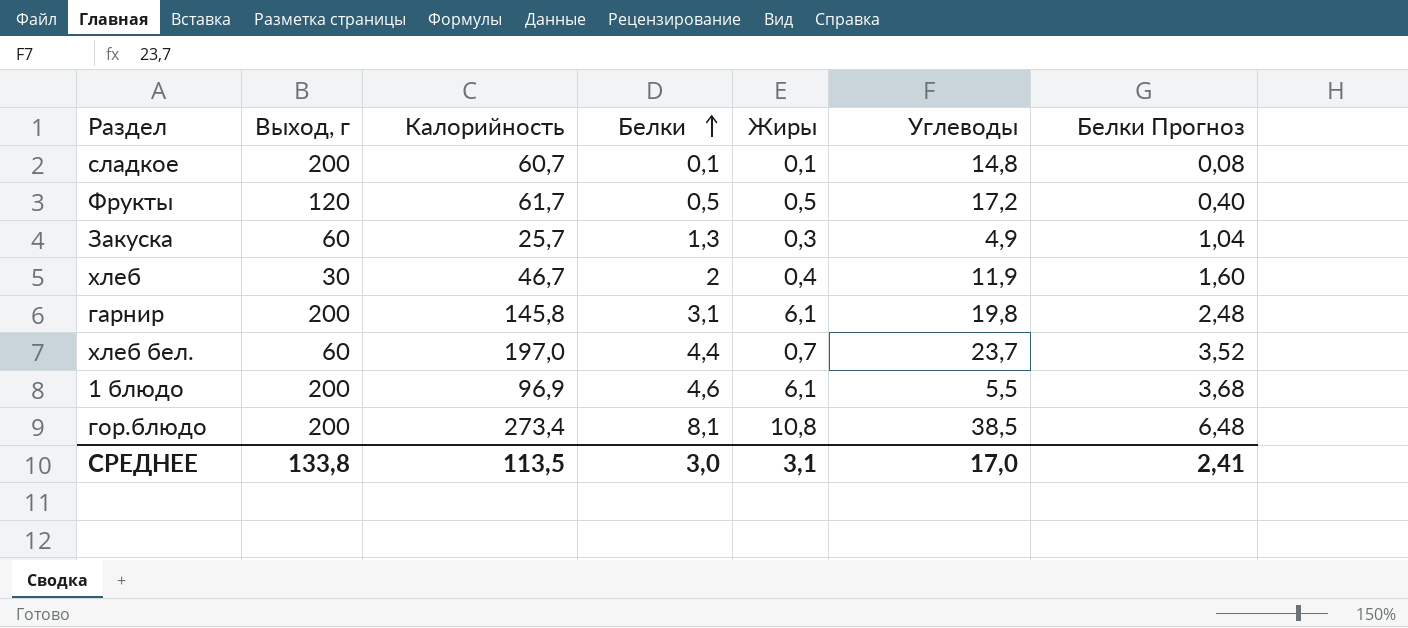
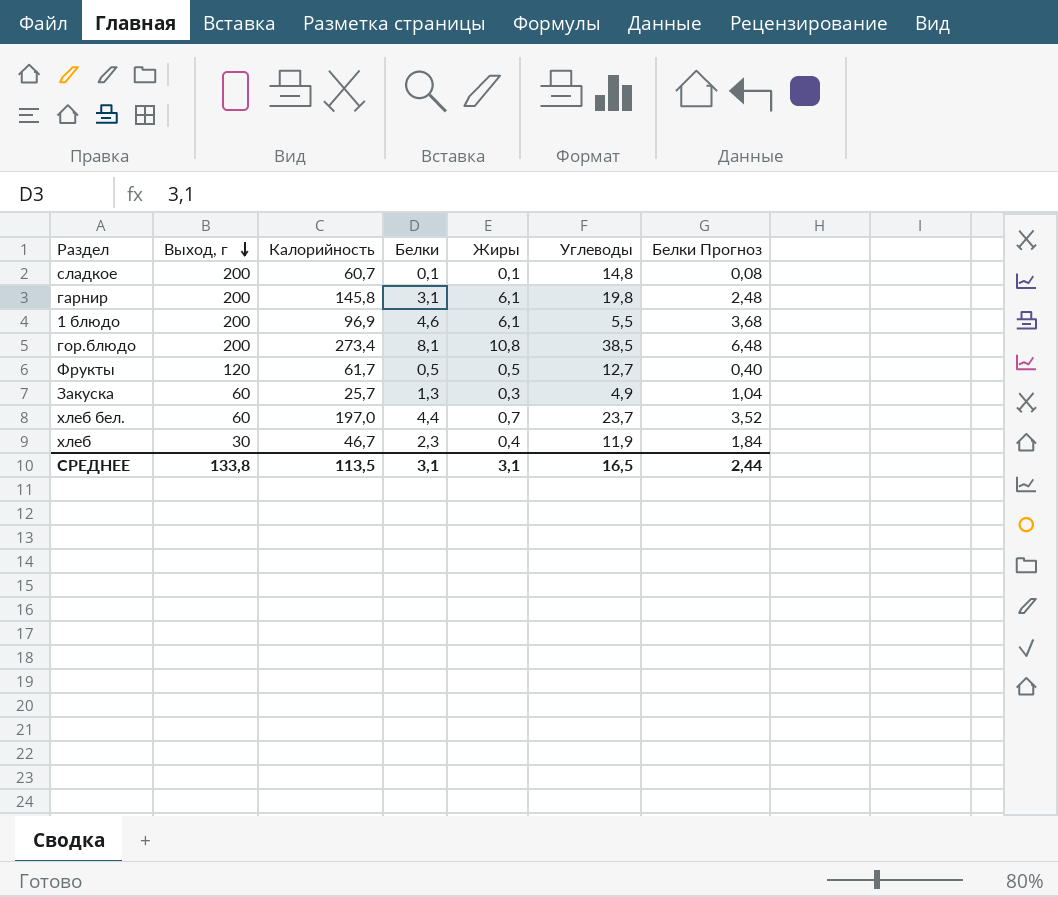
row order: Белки ascending -> Выход, г descending
Фрукты | Углеводы: 17,2 -> 12,7
хлеб | Белки: 2 -> 2,3
хлеб | Белки Прогноз: 1,60 -> 1,84
СРЕДНЕЕ | Белки: 3,0 -> 3,1
СРЕДНЕЕ | Углеводы: 17,0 -> 16,5
СРЕДНЕЕ | Белки Прогноз: 2,41 -> 2,44

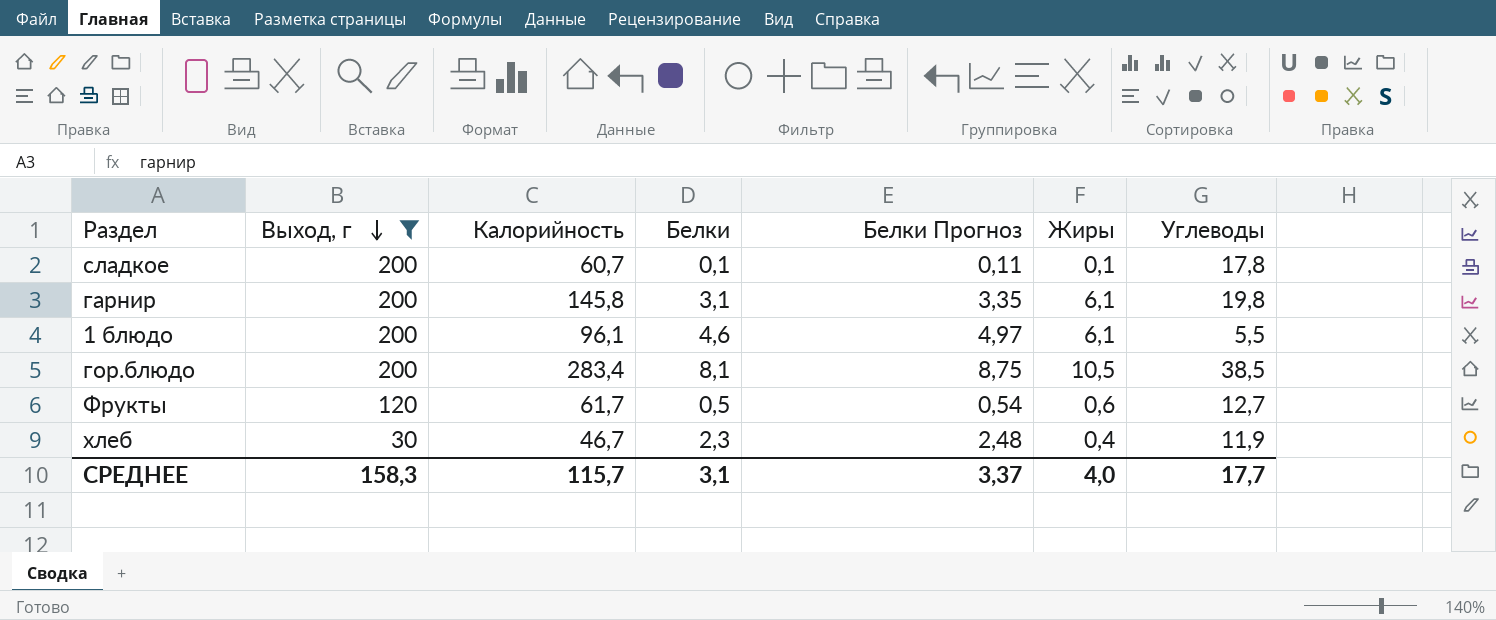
filter: none -> Выход, г != 60
column Белки Прогноз | formula: [Белки] * 0,8 -> [Белки] * 1,08
column Белки Прогноз | position: 7 -> 5
сладкое | Углеводы: 14,8 -> 17,8
1 блюдо | Калорийность: 96,9 -> 96,1
гор.блюдо | Калорийность: 273,4 -> 283,4
гор.блюдо | Жиры: 10,8 -> 10,5
Фрукты | Жиры: 0,5 -> 0,6
СРЕДНЕЕ | Выход, г: 133,8 -> 158,3
СРЕДНЕЕ | Калорийность: 113,5 -> 115,7
СРЕДНЕЕ | Белки Прогноз: 2,44 -> 3,37
СРЕДНЕЕ | Жиры: 3,1 -> 4,0
СРЕДНЕЕ | Углеводы: 16,5 -> 17,7

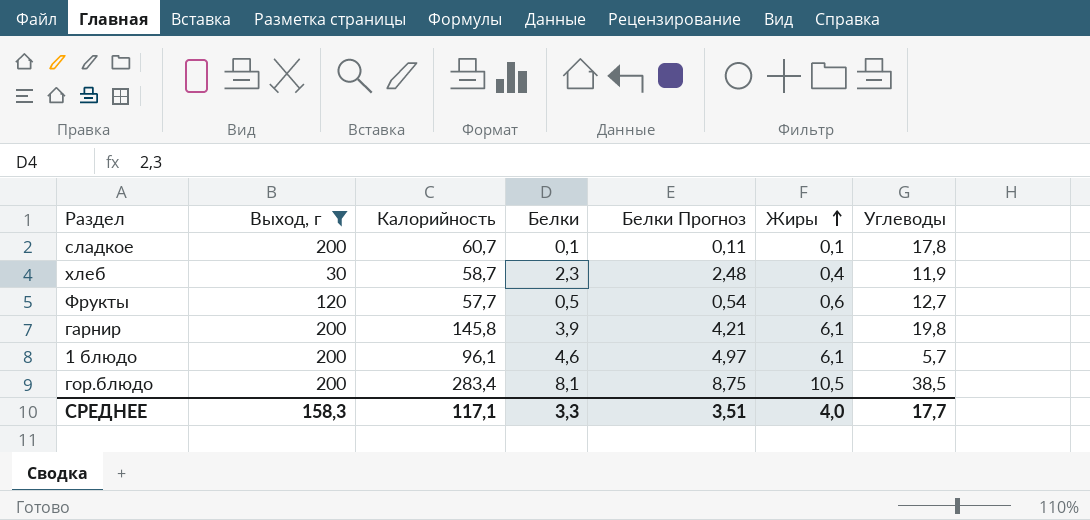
row order: Выход, г descending -> Жиры ascending
хлеб | Калорийность: 46,7 -> 58,7
Фрукты | Калорийность: 61,7 -> 57,7
гарнир | Белки: 3,1 -> 3,9
гарнир | Белки Прогноз: 3,35 -> 4,21
1 блюдо | Углеводы: 5,5 -> 5,7
СРЕДНЕЕ | Калорийность: 115,7 -> 117,1
СРЕДНЕЕ | Белки: 3,1 -> 3,3
СРЕДНЕЕ | Белки Прогноз: 3,37 -> 3,51

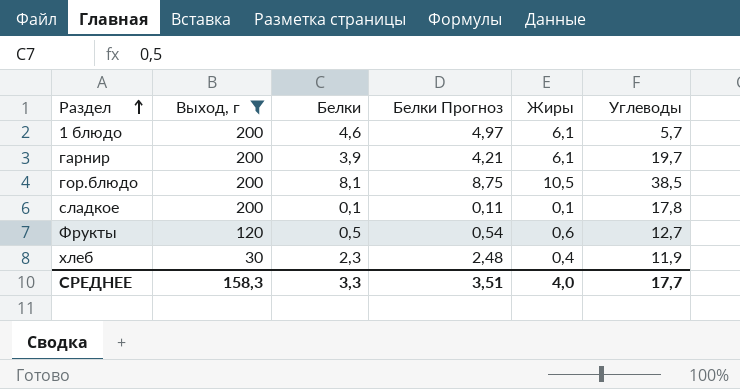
row order: Жиры ascending -> Раздел ascending
column Калорийность | position: 3 -> none
гарнир | Углеводы: 19,8 -> 19,7

